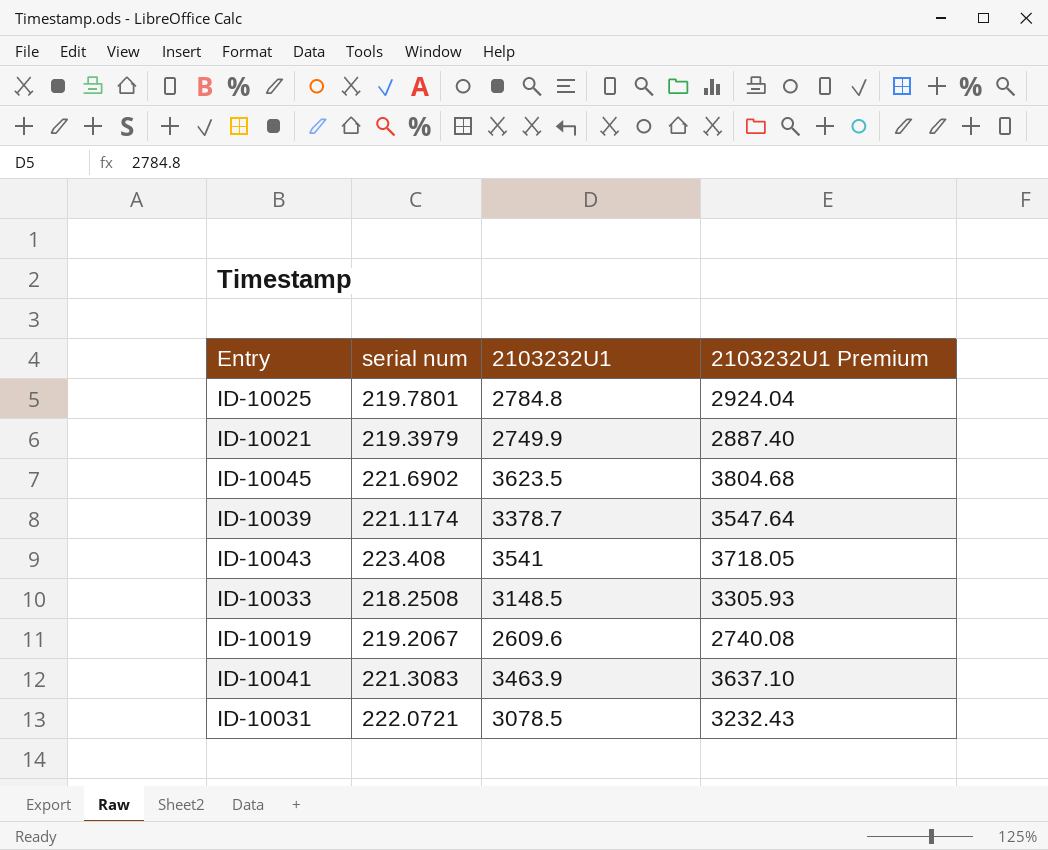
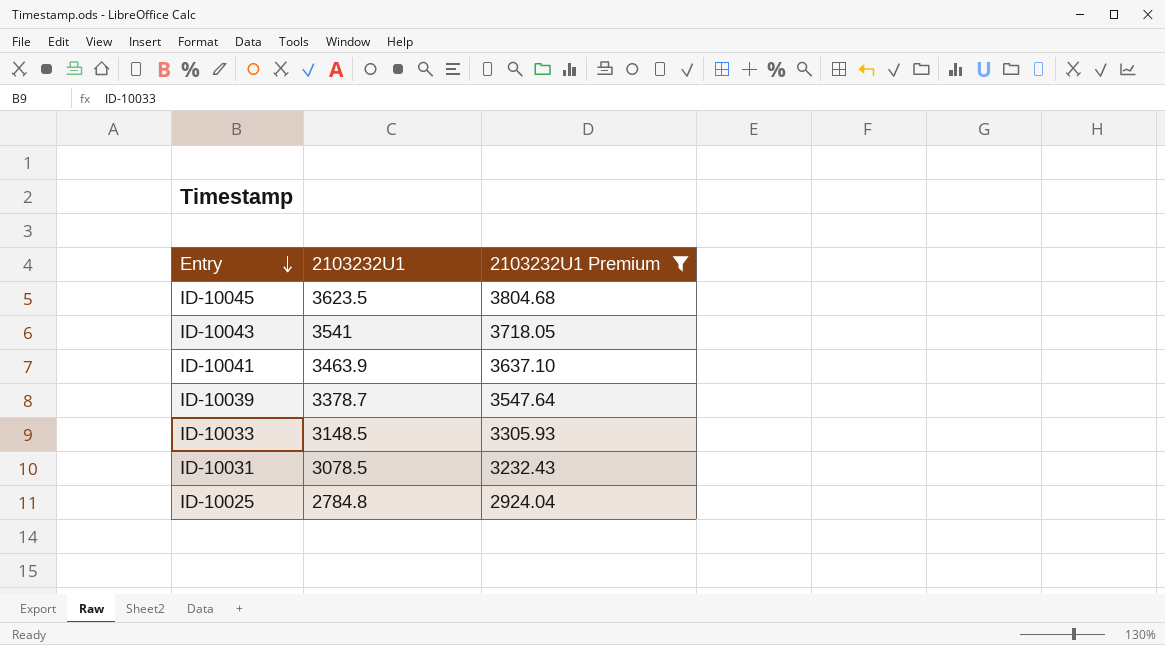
filter: none -> 2103232U1 Premium >= 2924.04
row order: none -> Entry descending
column serial num | position: 2 -> none

